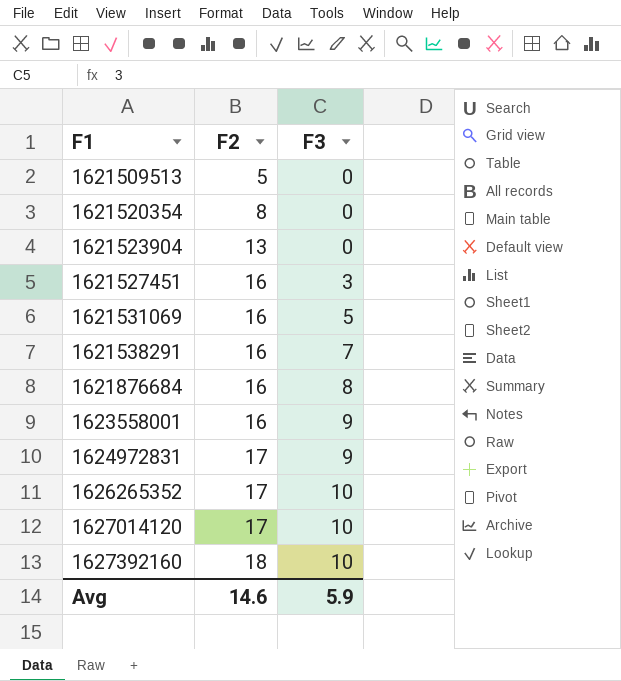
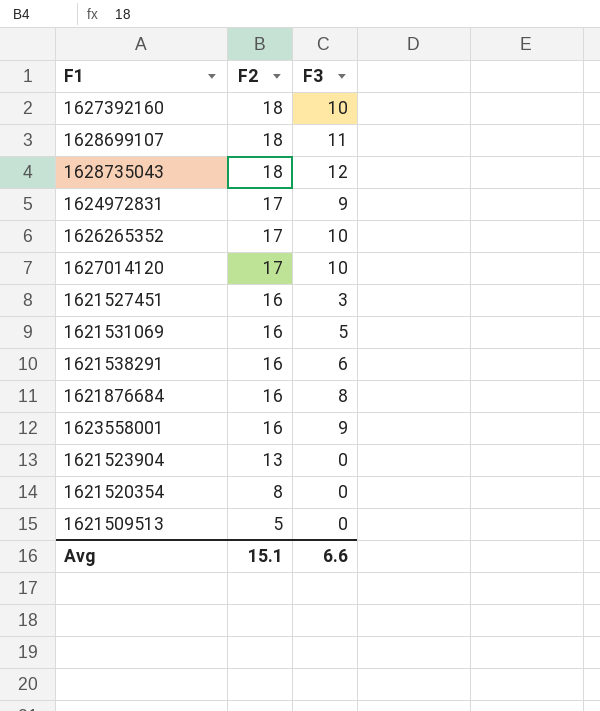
row order: F1 ascending -> F2 descending
row 1628699107: none -> 18 | 11
row 1628735043: none -> 18 | 12
1621538291 | F3: 7 -> 6
Avg | F2: 14.6 -> 15.1
Avg | F3: 5.9 -> 6.6

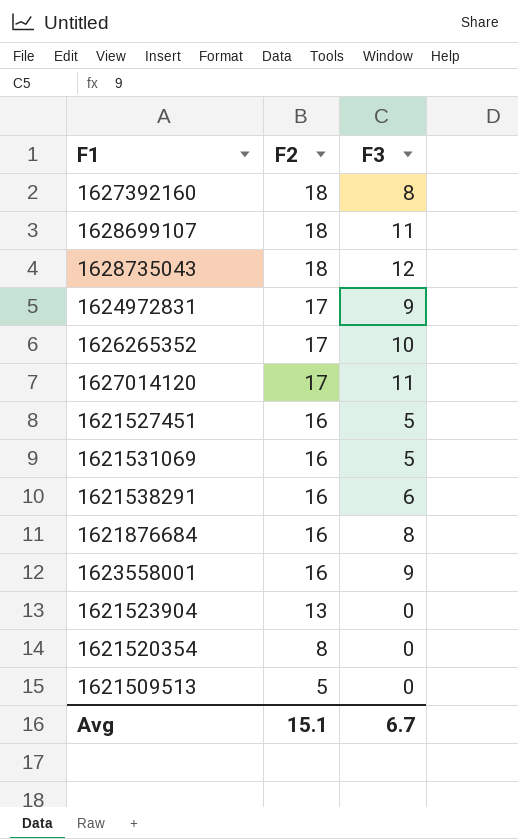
1627392160 | F3: 10 -> 8
1627014120 | F3: 10 -> 11
1621527451 | F3: 3 -> 5
Avg | F3: 6.6 -> 6.7

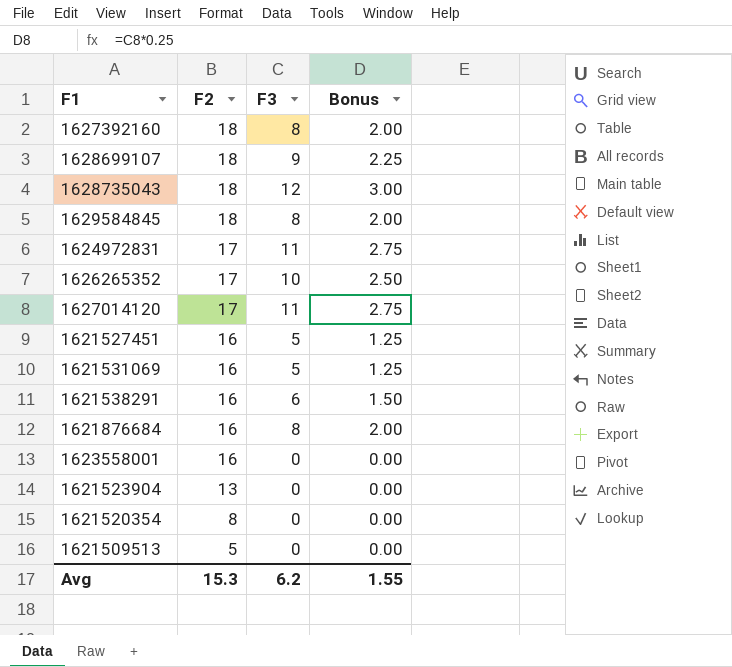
column Bonus | formula: none -> [F3] * 0.25
1628699107 | F3: 11 -> 9
row 1629584845: none -> 18 | 8 | 2.00
1624972831 | F3: 9 -> 11
1623558001 | F3: 9 -> 0
Avg | F2: 15.1 -> 15.3
Avg | F3: 6.7 -> 6.2

